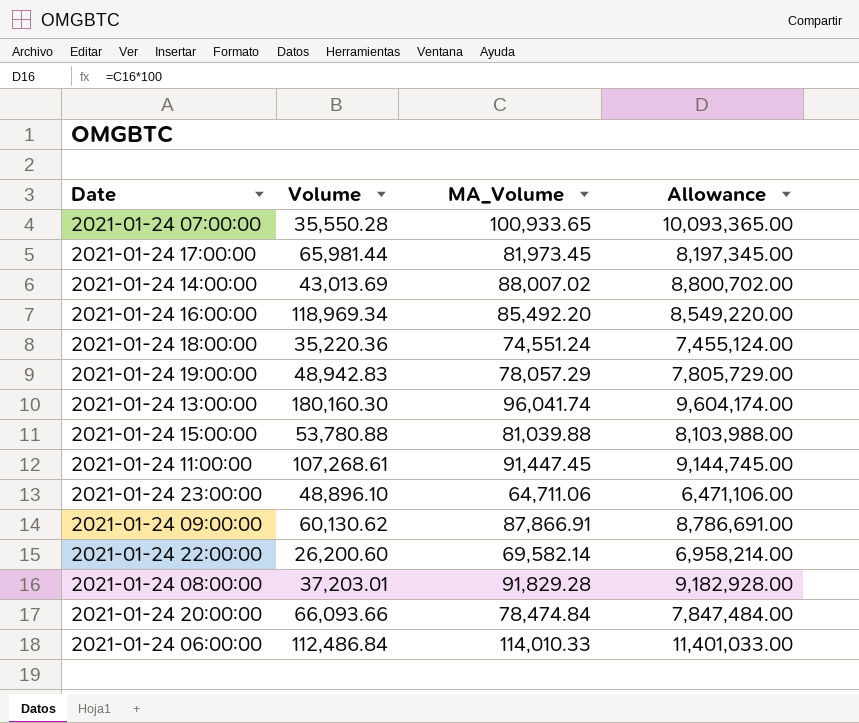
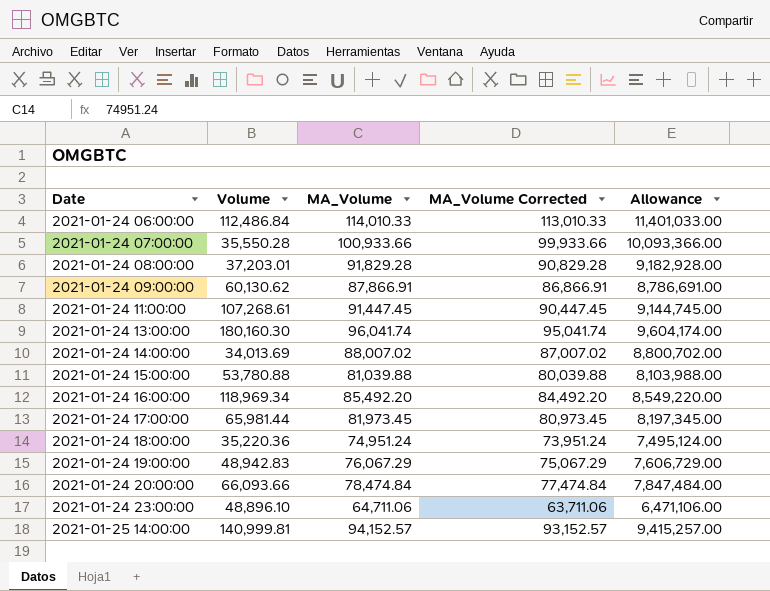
row order: none -> Date ascending
column MA_Volume Corrected | formula: none -> [MA_Volume] - 1000
row 2021-01-24 22:00:00: 26,200.60 | 69,582.14 | 6,958,214.00 -> none
2021-01-24 07:00:00 | MA_Volume: 100,933.65 -> 100,933.66
2021-01-24 07:00:00 | Allowance: 10,093,365.00 -> 10,093,366.00
2021-01-24 14:00:00 | Volume: 43,013.69 -> 34,013.69
2021-01-24 18:00:00 | MA_Volume: 74,551.24 -> 74,951.24
2021-01-24 18:00:00 | Allowance: 7,455,124.00 -> 7,495,124.00
2021-01-24 19:00:00 | MA_Volume: 78,057.29 -> 76,067.29
2021-01-24 19:00:00 | Allowance: 7,805,729.00 -> 7,606,729.00
row 2021-01-25 14:00:00: none -> 140,999.81 | 94,152.57 | 93,152.57 | 9,415,257.00

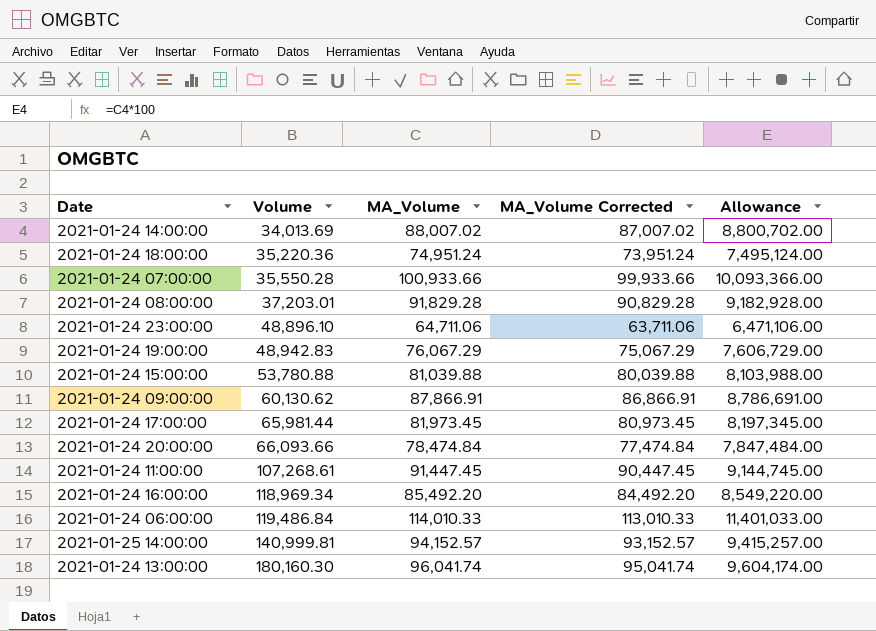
row order: Date ascending -> Volume ascending
2021-01-24 06:00:00 | Volume: 112,486.84 -> 119,486.84

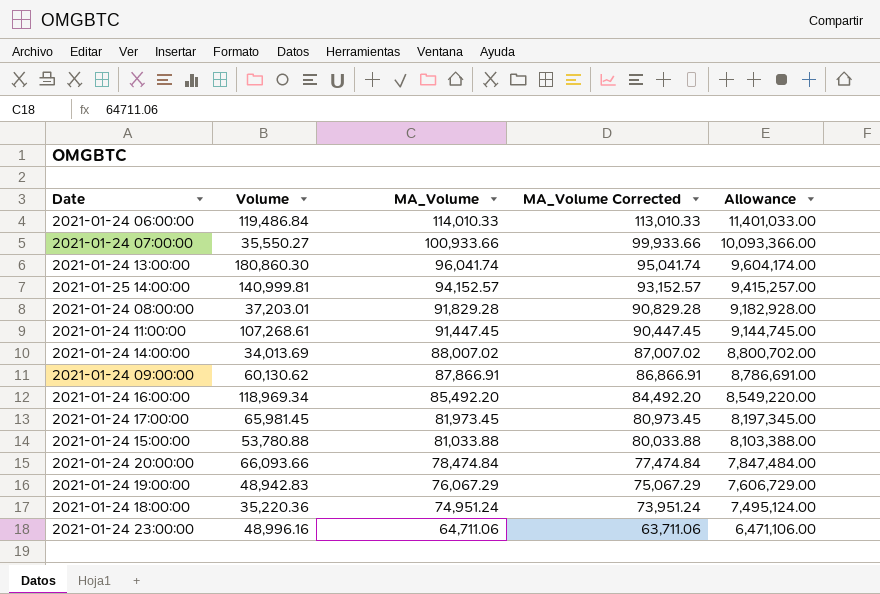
row order: Volume ascending -> MA_Volume descending
2021-01-24 07:00:00 | Volume: 35,550.28 -> 35,550.27
2021-01-24 13:00:00 | Volume: 180,160.30 -> 180,860.30
2021-01-24 17:00:00 | Volume: 65,981.44 -> 65,981.45
2021-01-24 15:00:00 | MA_Volume: 81,039.88 -> 81,033.88
2021-01-24 15:00:00 | MA_Volume Corrected: 80,039.88 -> 80,033.88
2021-01-24 15:00:00 | Allowance: 8,103,988.00 -> 8,103,388.00
2021-01-24 23:00:00 | Volume: 48,896.10 -> 48,996.16

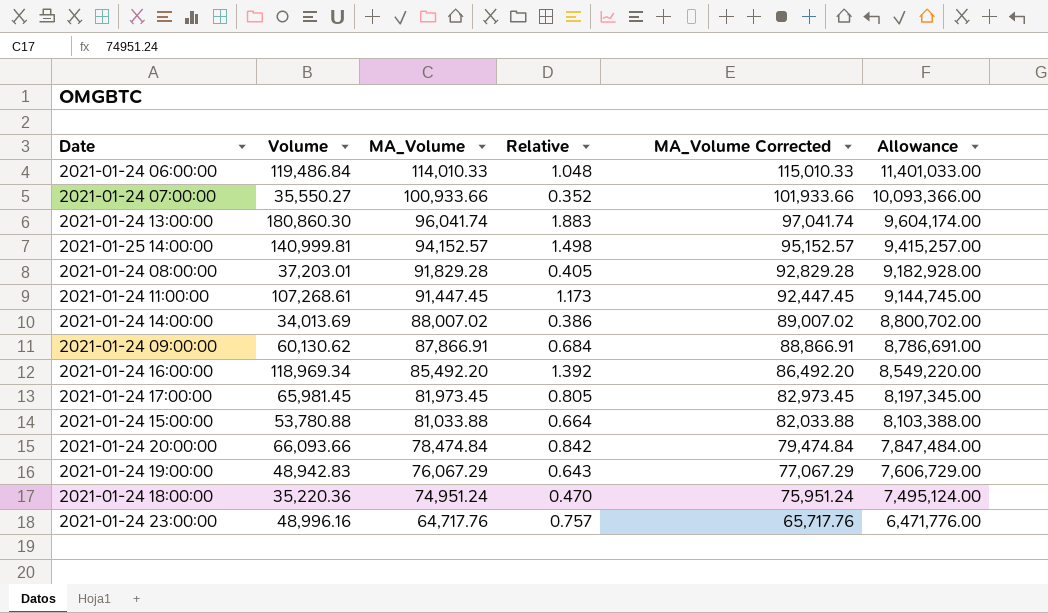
column Relative | formula: none -> [Volume] / [MA_Volume]
column MA_Volume Corrected | formula: [MA_Volume] - 1000 -> [MA_Volume] + 1000
2021-01-24 23:00:00 | MA_Volume: 64,711.06 -> 64,717.76
2021-01-24 23:00:00 | Allowance: 6,471,106.00 -> 6,471,776.00

